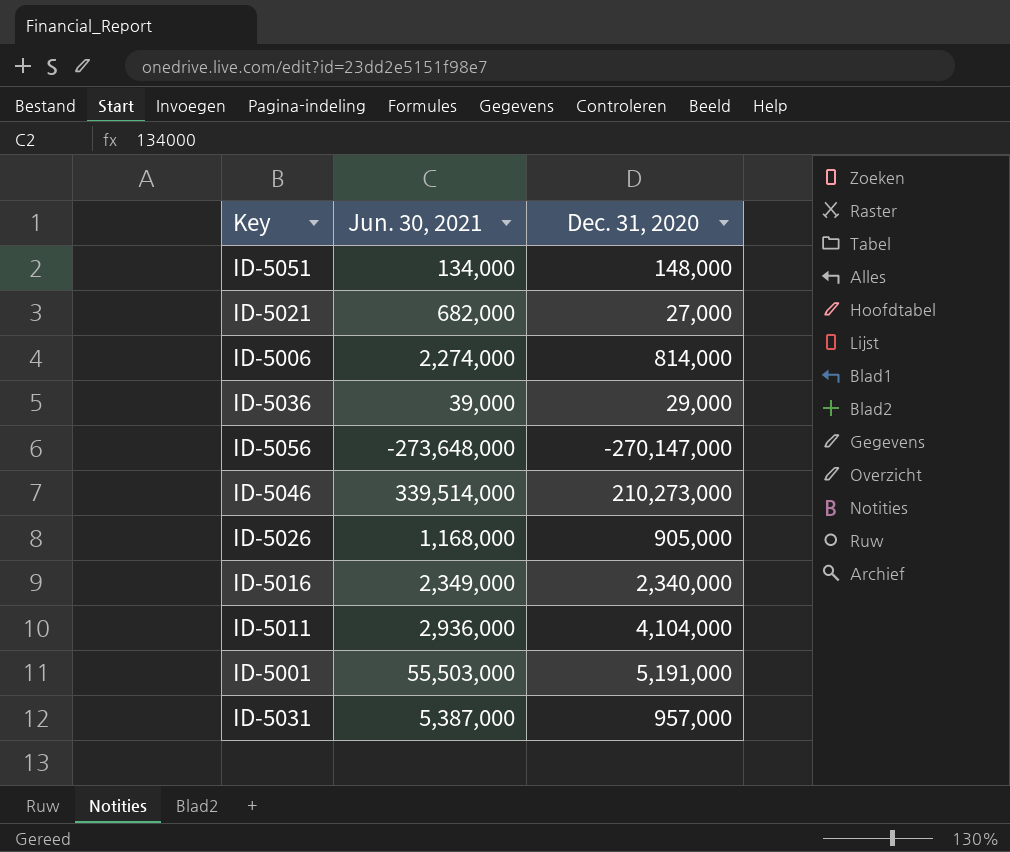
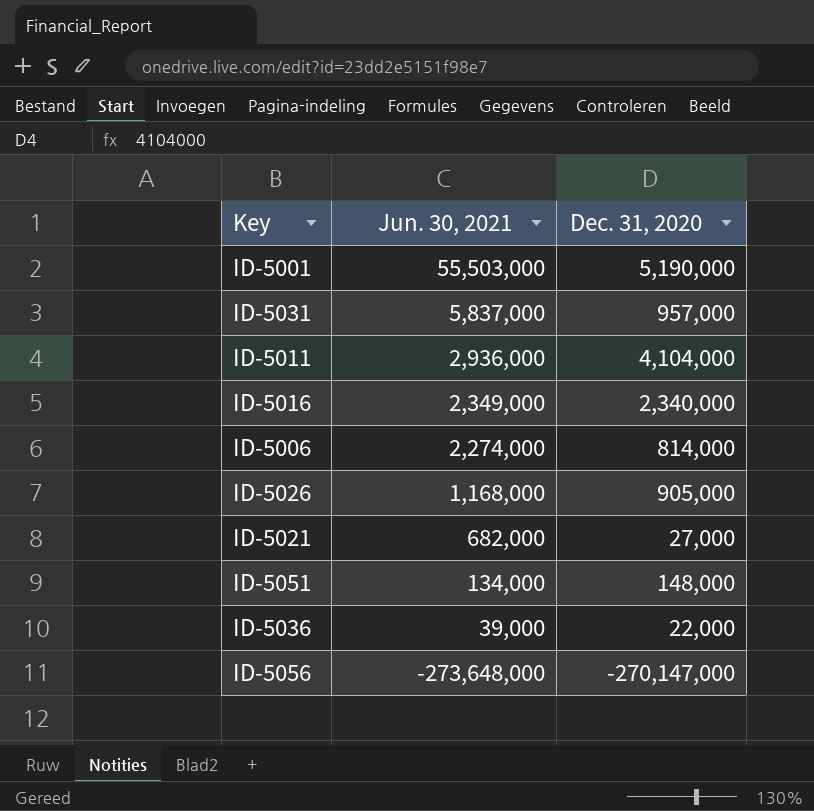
row order: none -> Jun. 30, 2021 descending
row ID-5046: 339,514,000 | 210,273,000 -> none
ID-5001 | Dec. 31, 2020: 5,191,000 -> 5,190,000
ID-5031 | Jun. 30, 2021: 5,387,000 -> 5,837,000
ID-5036 | Dec. 31, 2020: 29,000 -> 22,000

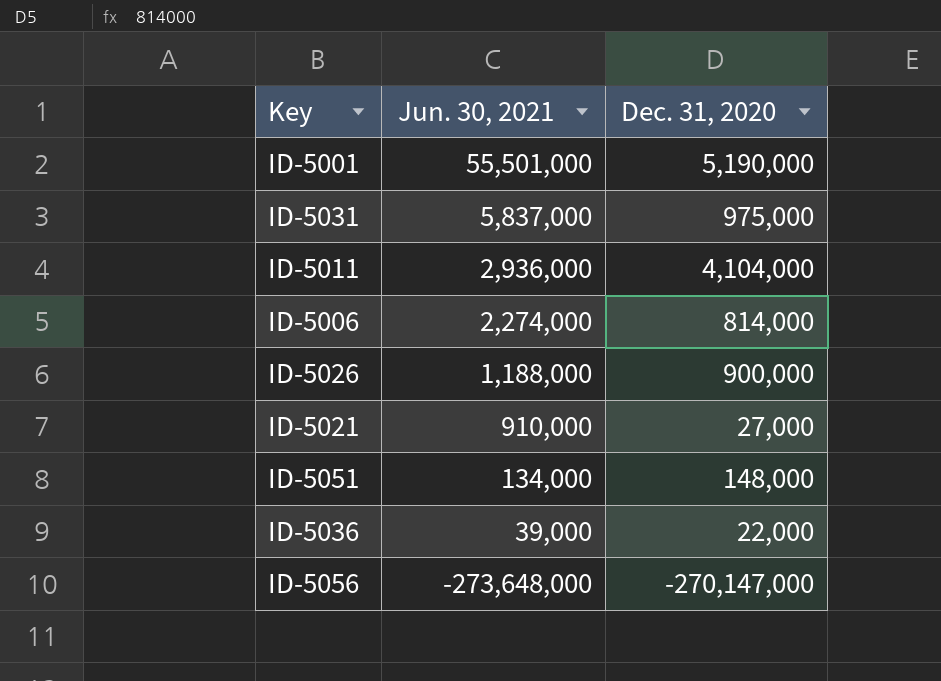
row ID-5016: 2,349,000 | 2,340,000 -> none
ID-5001 | Jun. 30, 2021: 55,503,000 -> 55,501,000
ID-5031 | Dec. 31, 2020: 957,000 -> 975,000
ID-5026 | Jun. 30, 2021: 1,168,000 -> 1,188,000
ID-5026 | Dec. 31, 2020: 905,000 -> 900,000
ID-5021 | Jun. 30, 2021: 682,000 -> 910,000

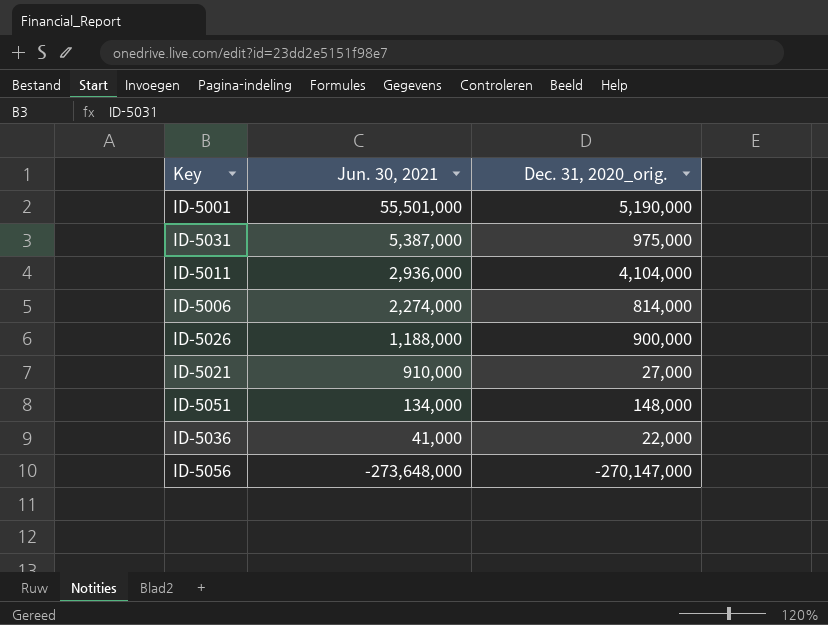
column name: Dec. 31, 2020 -> Dec. 31, 2020_orig.
ID-5031 | Jun. 30, 2021: 5,837,000 -> 5,387,000
ID-5036 | Jun. 30, 2021: 39,000 -> 41,000

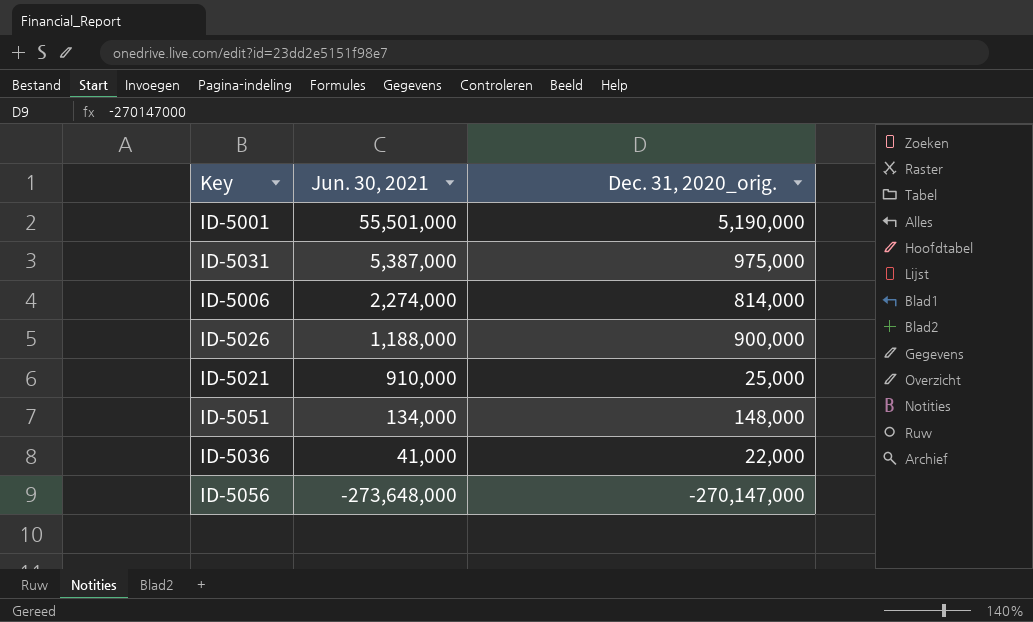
row ID-5011: 2,936,000 | 4,104,000 -> none
ID-5021 | Dec. 31, 2020_orig.: 27,000 -> 25,000

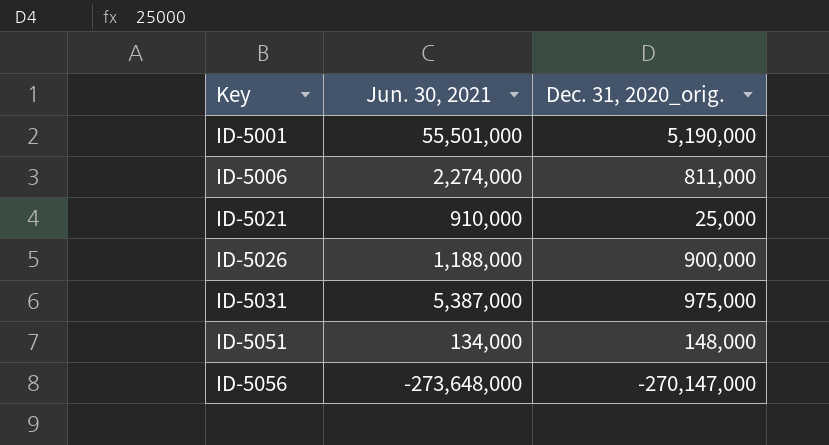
row order: Jun. 30, 2021 descending -> Key ascending
row ID-5036: 41,000 | 22,000 -> none
ID-5006 | Dec. 31, 2020_orig.: 814,000 -> 811,000

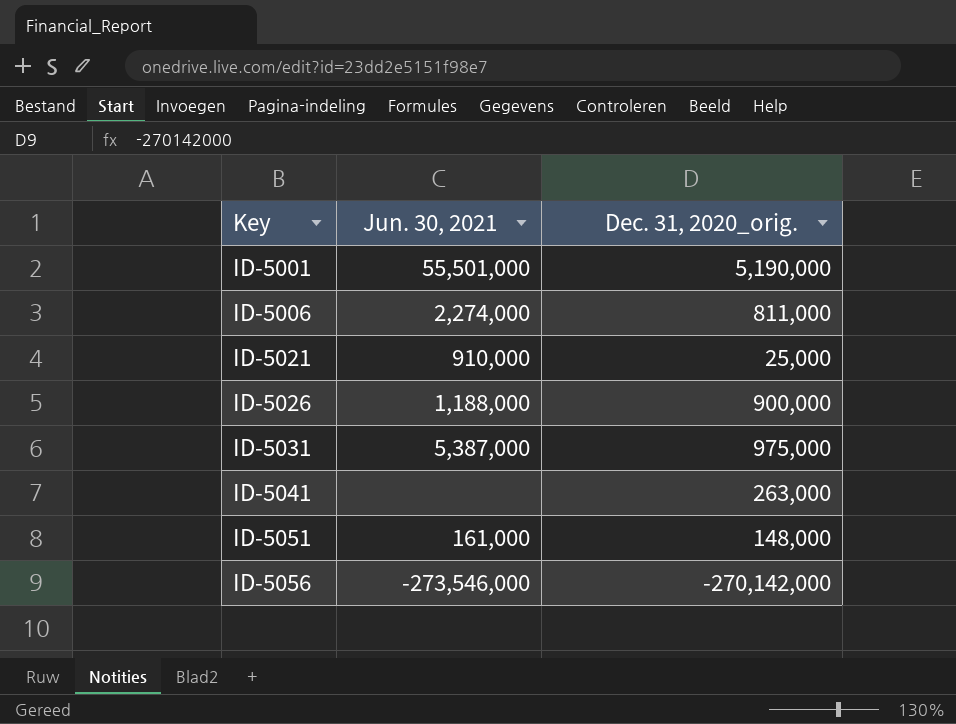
row ID-5041: none -> none | 263,000
ID-5051 | Jun. 30, 2021: 134,000 -> 161,000
ID-5056 | Jun. 30, 2021: -273,648,000 -> -273,546,000
ID-5056 | Dec. 31, 2020_orig.: -270,147,000 -> -270,142,000

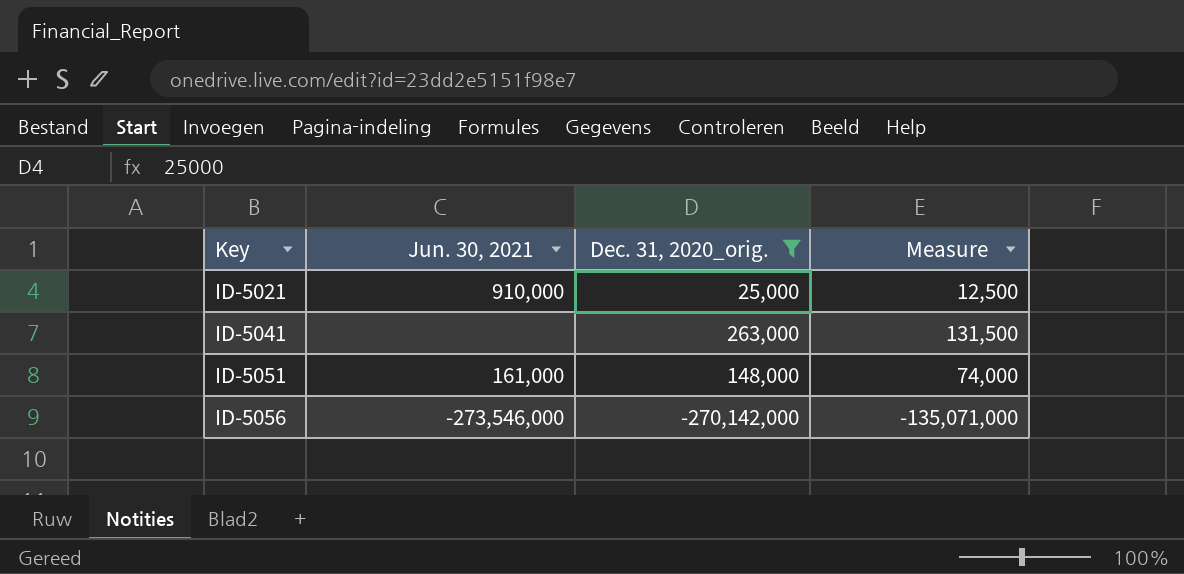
filter: none -> Dec. 31, 2020_orig. <= 263,000
column Measure | formula: none -> [Dec. 31, 2020_orig.] * 0.5

